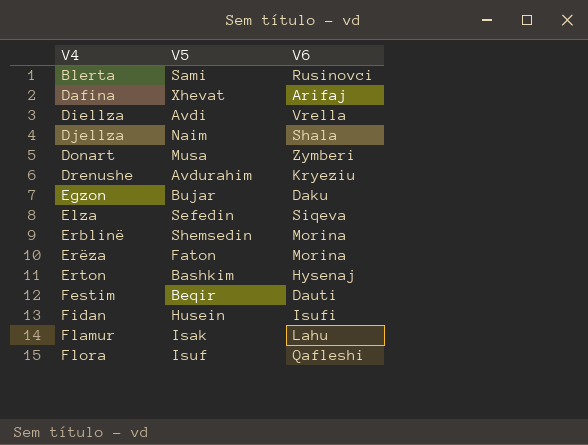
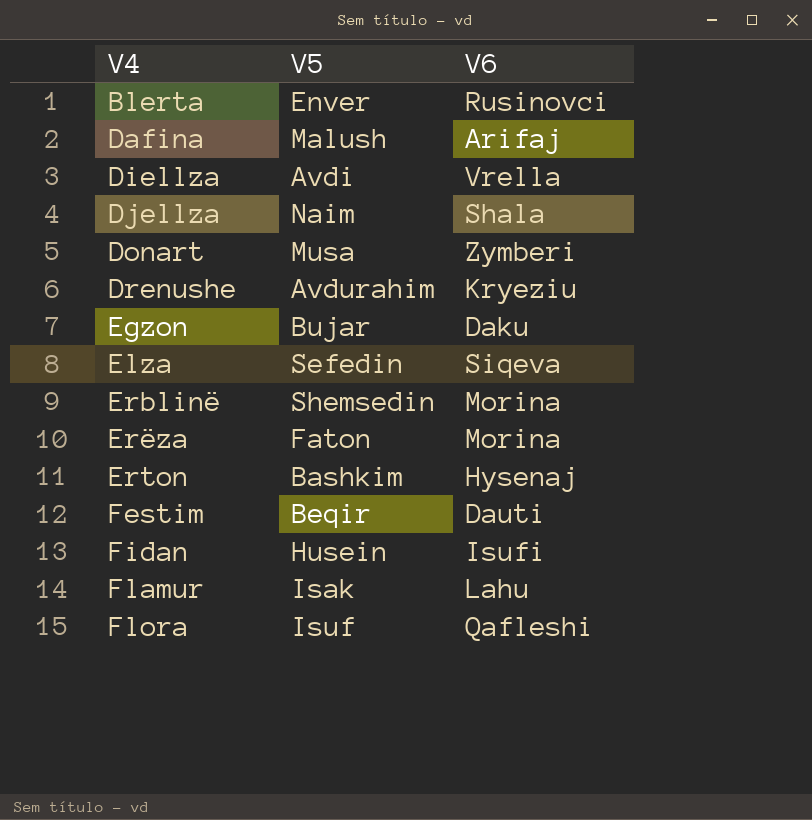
Blerta | V5: Sami -> Enver
Dafina | V5: Xhevat -> Malush

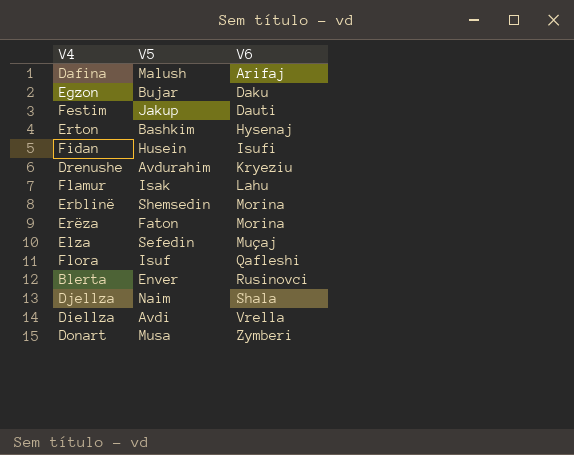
row order: V4 ascending -> V6 ascending
Festim | V5: Beqir -> Jakup
Elza | V6: Siqeva -> Muçaj

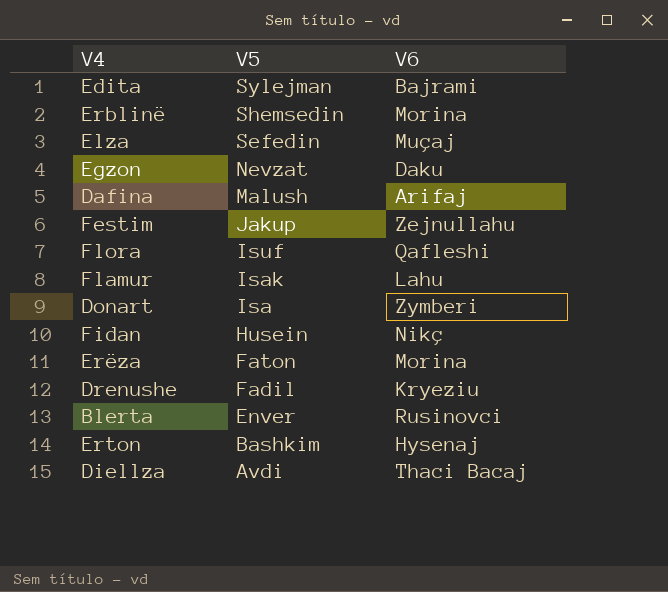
row order: V6 ascending -> V5 descending
row Djellza: Naim | Shala -> none
row Edita: none -> Sylejman | Bajrami
Egzon | V5: Bujar -> Nevzat
Festim | V6: Dauti -> Zejnullahu
Donart | V5: Musa -> Isa
Fidan | V6: Isufi -> Nikç
Drenushe | V5: Avdurahim -> Fadil
Diellza | V6: Vrella -> Thaci Bacaj

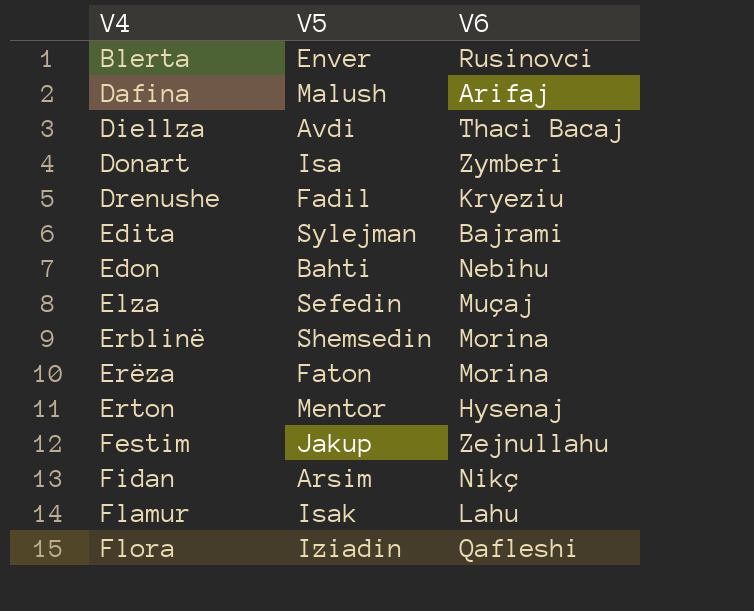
row order: V5 descending -> V4 ascending
row Egzon: Nevzat | Daku -> none
row Edon: none -> Bahti | Nebihu
Erton | V5: Bashkim -> Mentor
Fidan | V5: Husein -> Arsim
Flora | V5: Isuf -> Iziadin

